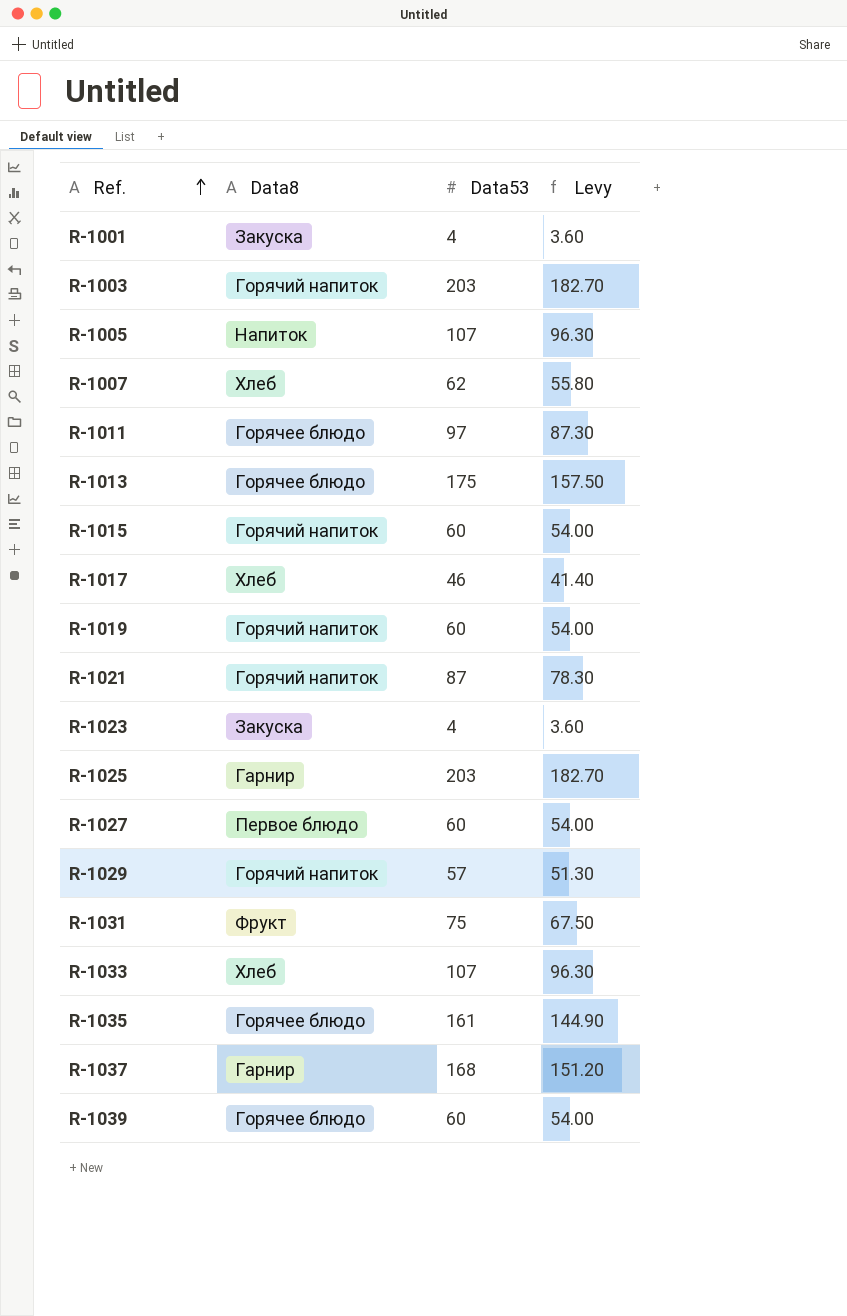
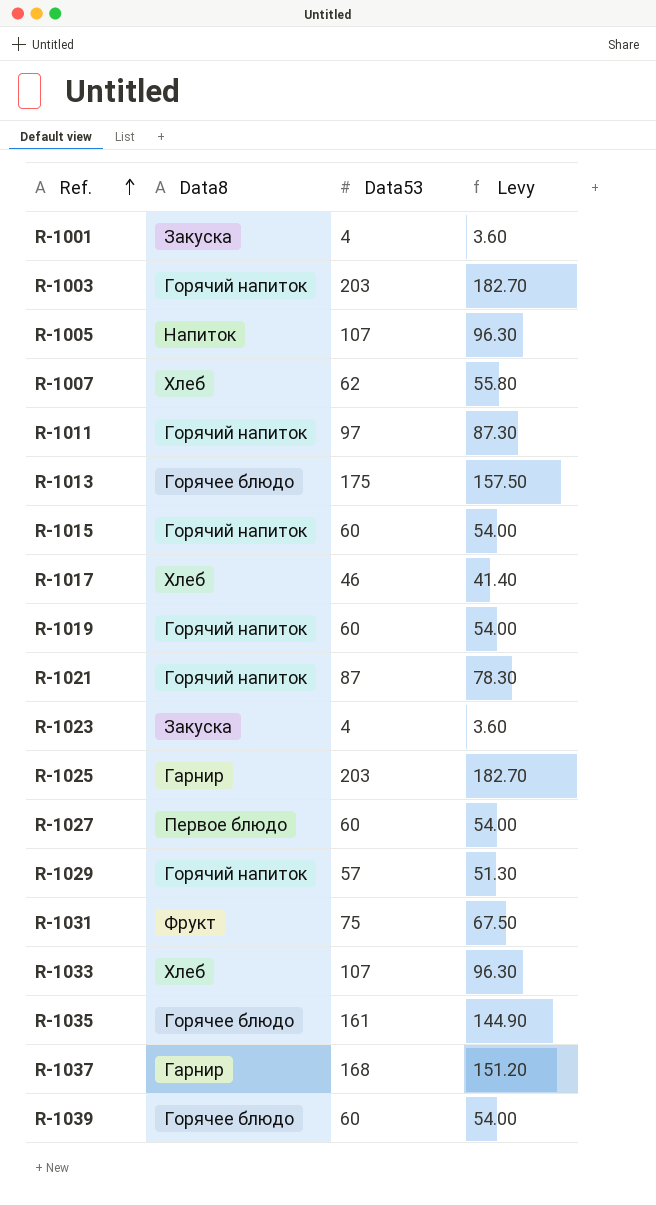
R-1011 | Data8: Горячее блюдо -> Горячий напиток

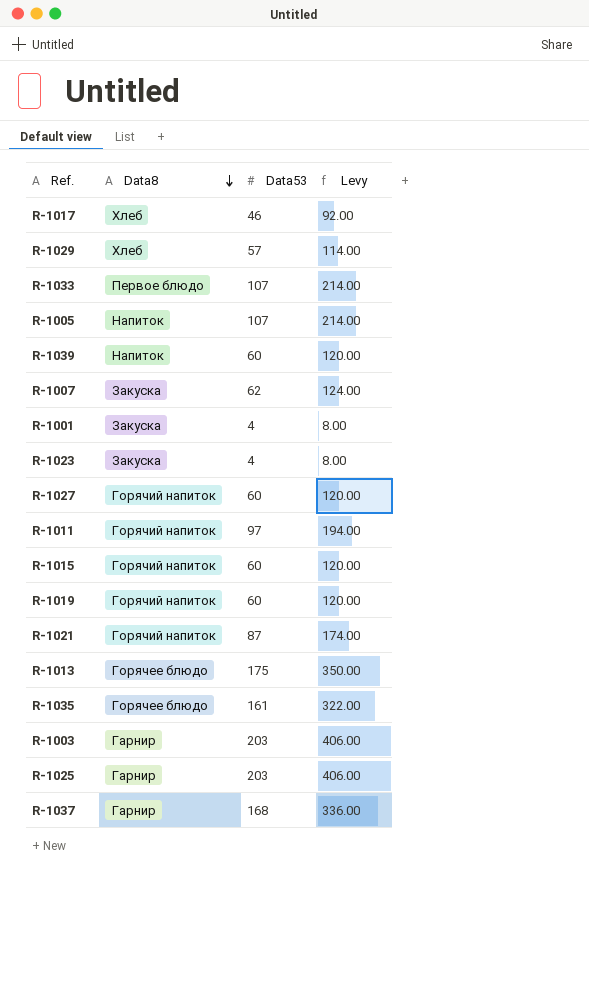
row order: Ref. ascending -> Data8 descending
column Levy | formula: [Data53] * 0.9 -> [Data53] * 2
row R-1031: Фрукт | 75 | 67.50 -> none
R-1029 | Data8: Горячий напиток -> Хлеб
R-1033 | Data8: Хлеб -> Первое блюдо
R-1039 | Data8: Горячее блюдо -> Напиток
R-1007 | Data8: Хлеб -> Закуска
R-1027 | Data8: Первое блюдо -> Горячий напиток
R-1003 | Data8: Горячий напиток -> Гарнир

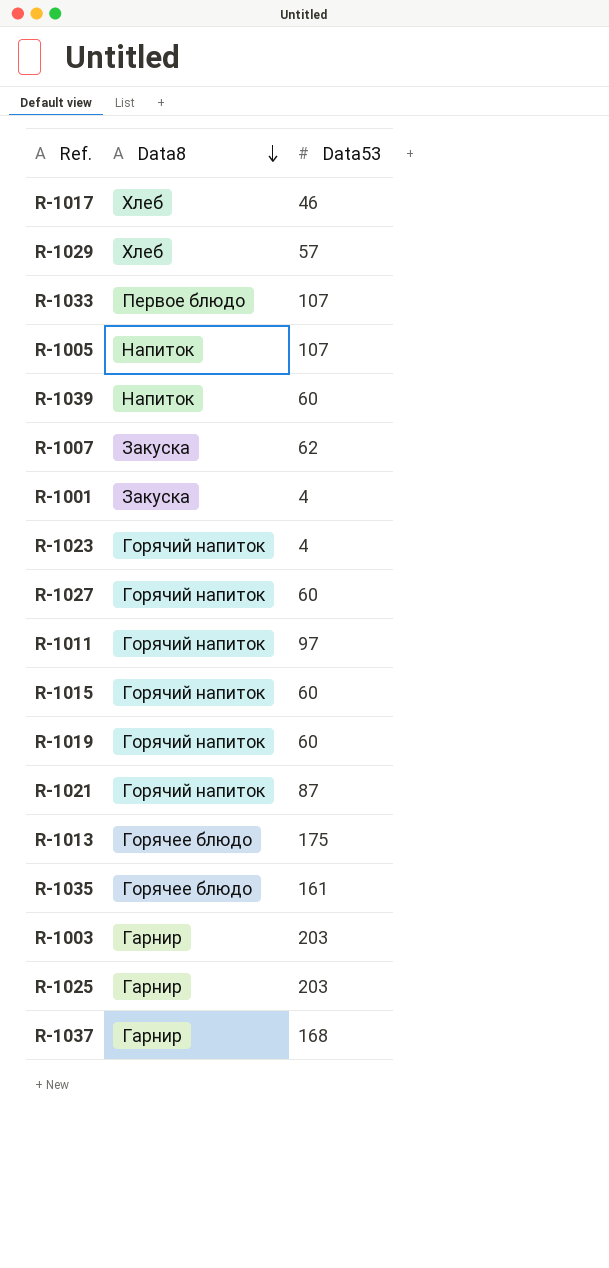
column Levy | formula: [Data53] * 2 -> none
R-1023 | Data8: Закуска -> Горячий напиток

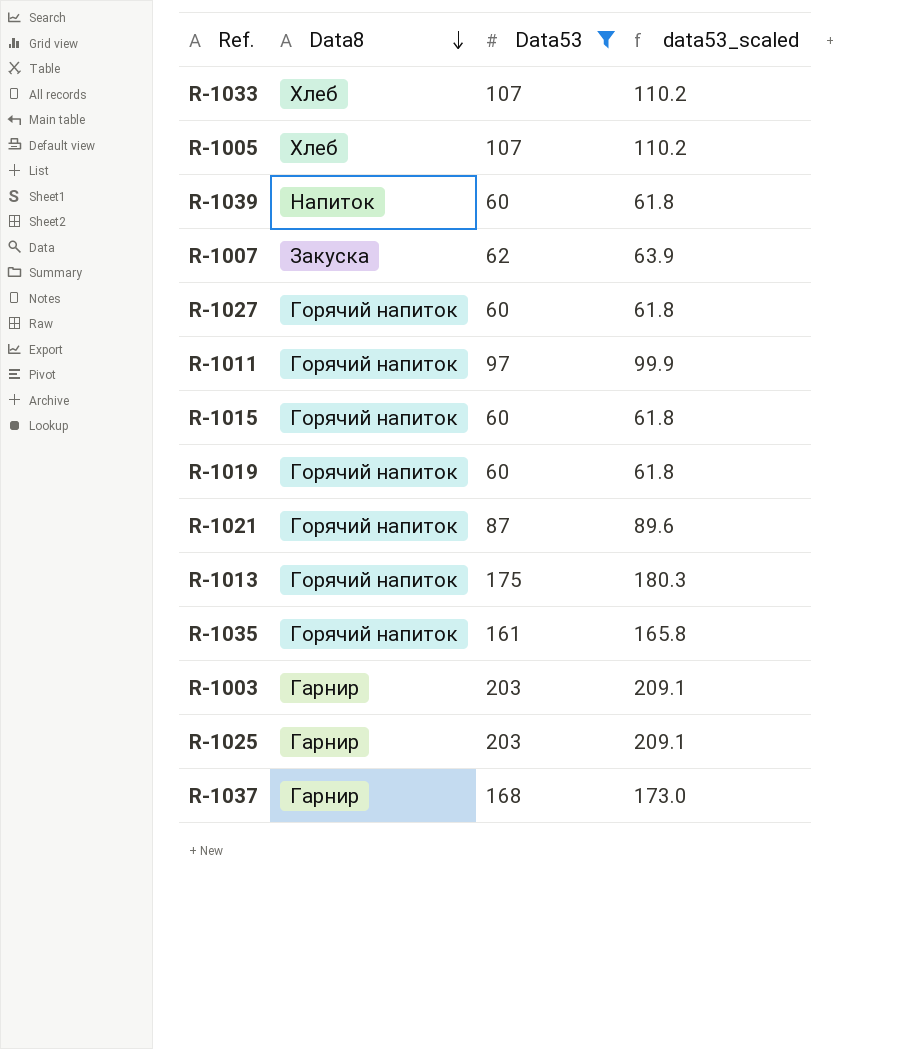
filter: none -> Data53 >= 60
column data53_scaled | formula: none -> [Data53] * 1.03
R-1033 | Data8: Первое блюдо -> Хлеб
R-1005 | Data8: Напиток -> Хлеб
R-1013 | Data8: Горячее блюдо -> Горячий напиток
R-1035 | Data8: Горячее блюдо -> Горячий напиток

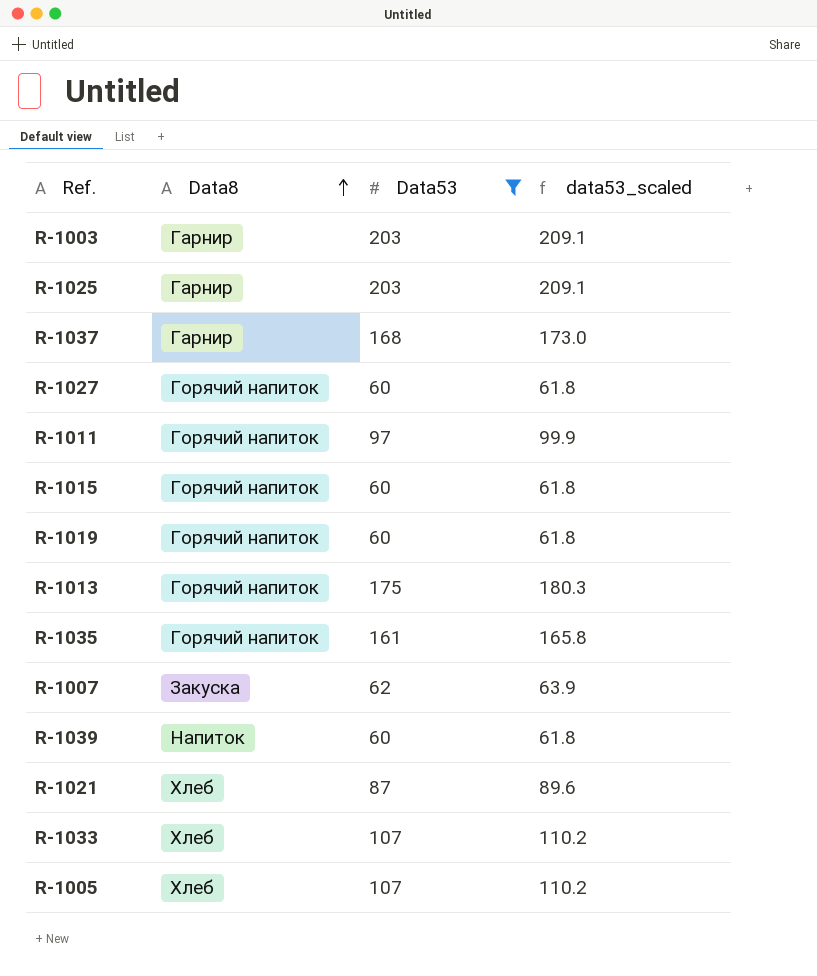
row order: Data8 descending -> Data8 ascending
R-1021 | Data8: Горячий напиток -> Хлеб

